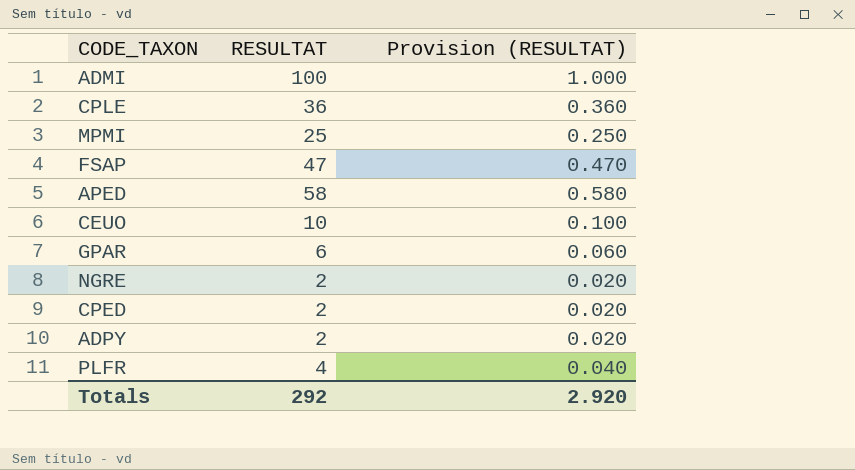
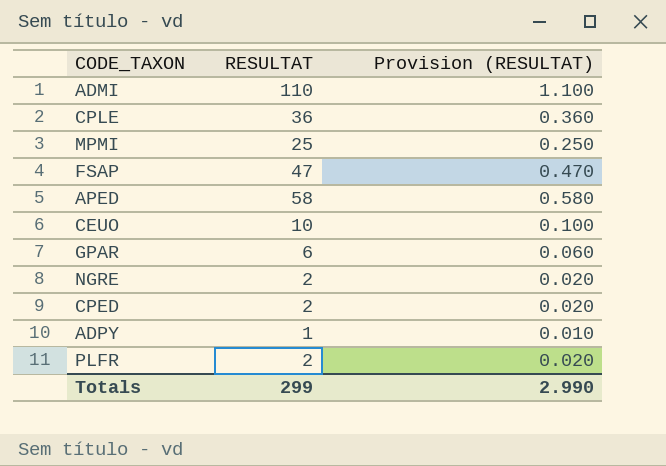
ADMI | RESULTAT: 100 -> 110
ADMI | Provision (RESULTAT): 1.000 -> 1.100
ADPY | RESULTAT: 2 -> 1
ADPY | Provision (RESULTAT): 0.020 -> 0.010
PLFR | RESULTAT: 4 -> 2
PLFR | Provision (RESULTAT): 0.040 -> 0.020
Totals | RESULTAT: 292 -> 299
Totals | Provision (RESULTAT): 2.920 -> 2.990

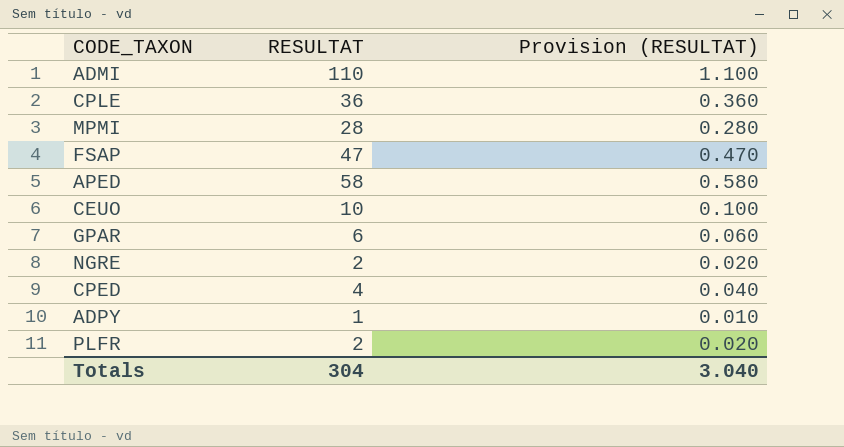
MPMI | RESULTAT: 25 -> 28
MPMI | Provision (RESULTAT): 0.250 -> 0.280
CPED | RESULTAT: 2 -> 4
CPED | Provision (RESULTAT): 0.020 -> 0.040
Totals | RESULTAT: 299 -> 304
Totals | Provision (RESULTAT): 2.990 -> 3.040

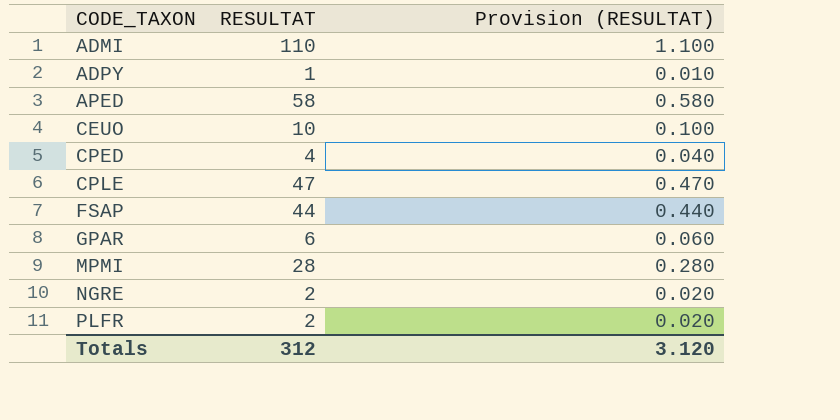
row order: none -> CODE_TAXON ascending
CPLE | RESULTAT: 36 -> 47
CPLE | Provision (RESULTAT): 0.360 -> 0.470
FSAP | RESULTAT: 47 -> 44
FSAP | Provision (RESULTAT): 0.470 -> 0.440
Totals | RESULTAT: 304 -> 312
Totals | Provision (RESULTAT): 3.040 -> 3.120

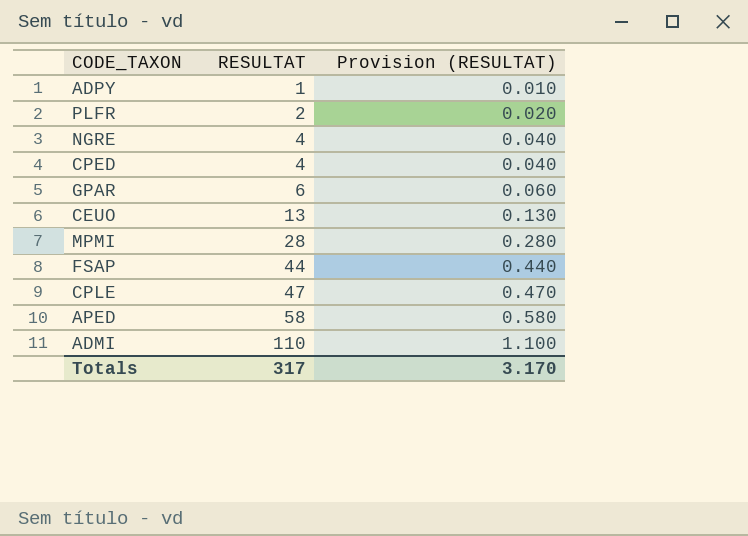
row order: CODE_TAXON ascending -> RESULTAT ascending
NGRE | RESULTAT: 2 -> 4
NGRE | Provision (RESULTAT): 0.020 -> 0.040
CEUO | RESULTAT: 10 -> 13
CEUO | Provision (RESULTAT): 0.100 -> 0.130
Totals | RESULTAT: 312 -> 317
Totals | Provision (RESULTAT): 3.120 -> 3.170

